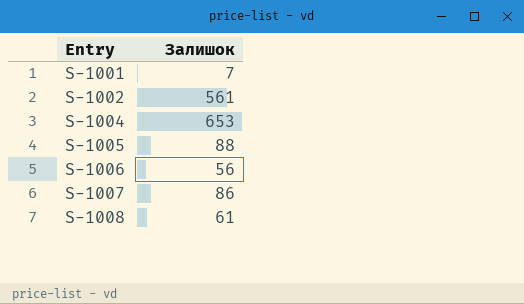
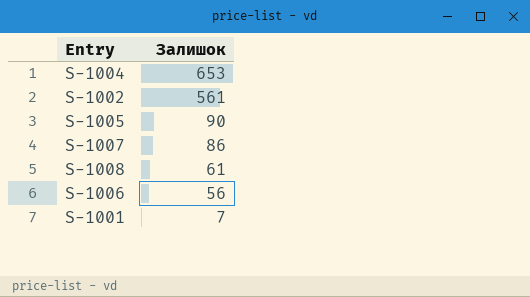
row order: Entry ascending -> Залишок descending
S-1005 | Залишок: 88 -> 90

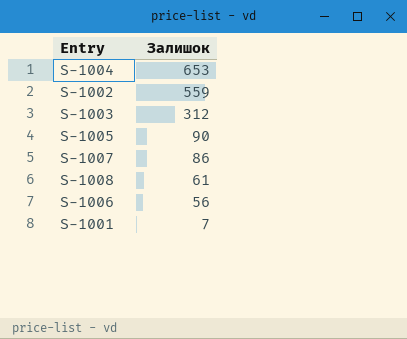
S-1002 | Залишок: 561 -> 559
row S-1003: none -> 312

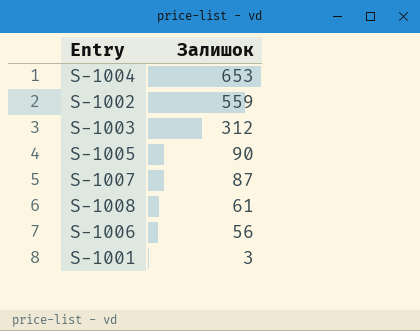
S-1007 | Залишок: 86 -> 87
S-1001 | Залишок: 7 -> 3

